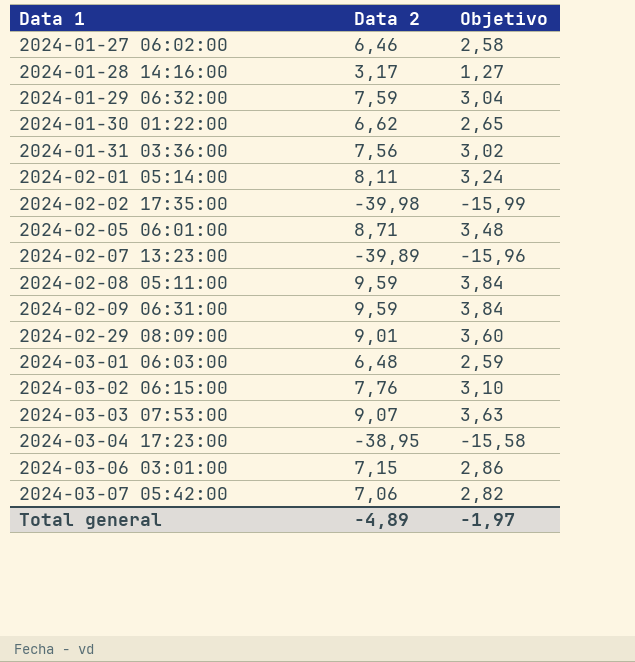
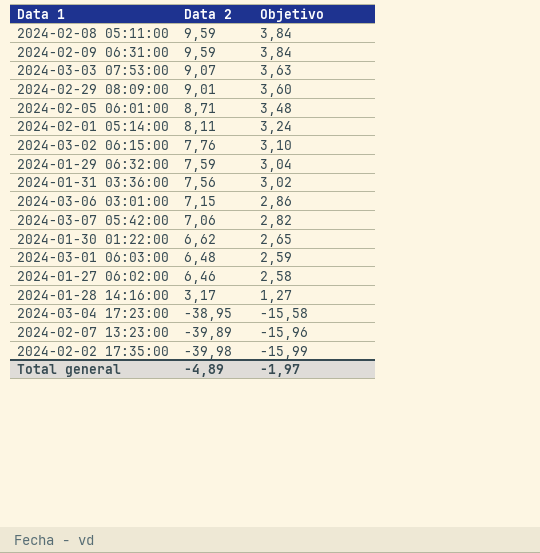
row order: Data 1 ascending -> Data 2 descending

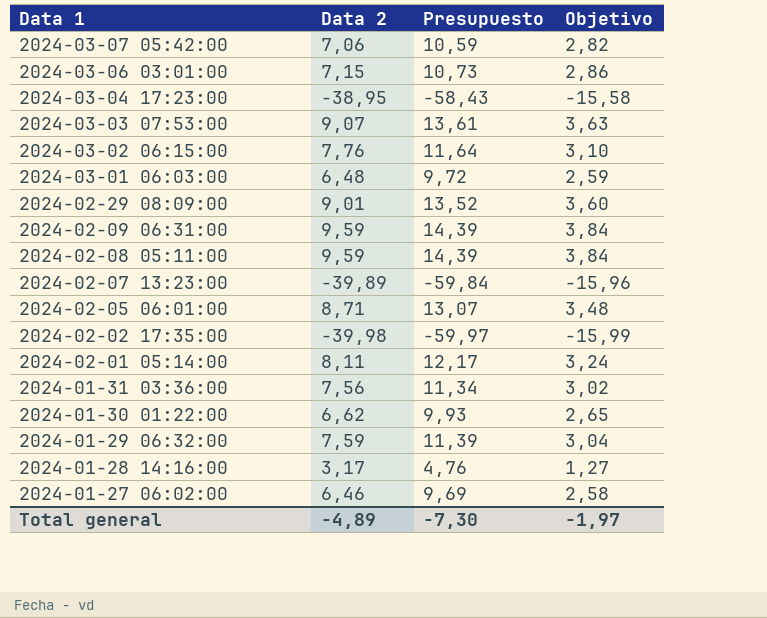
row order: Data 2 descending -> Data 1 descending
column Presupuesto | formula: none -> [Data 2] * 1,5

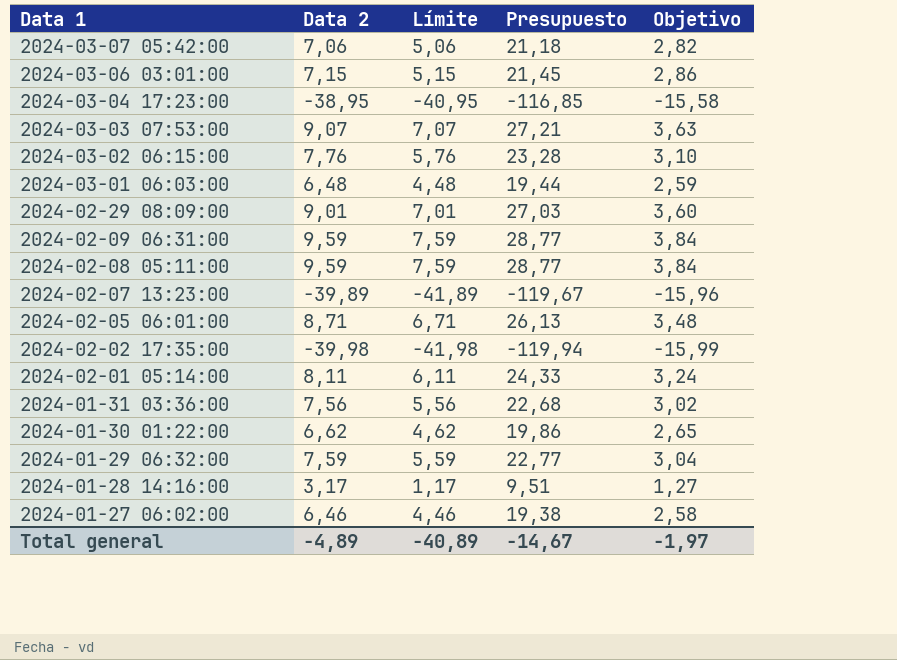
column Límite | formula: none -> [Data 2] - 2
column Presupuesto | formula: [Data 2] * 1,5 -> [Data 2] * 3
Total general | Presupuesto: -7,30 -> -14,67

